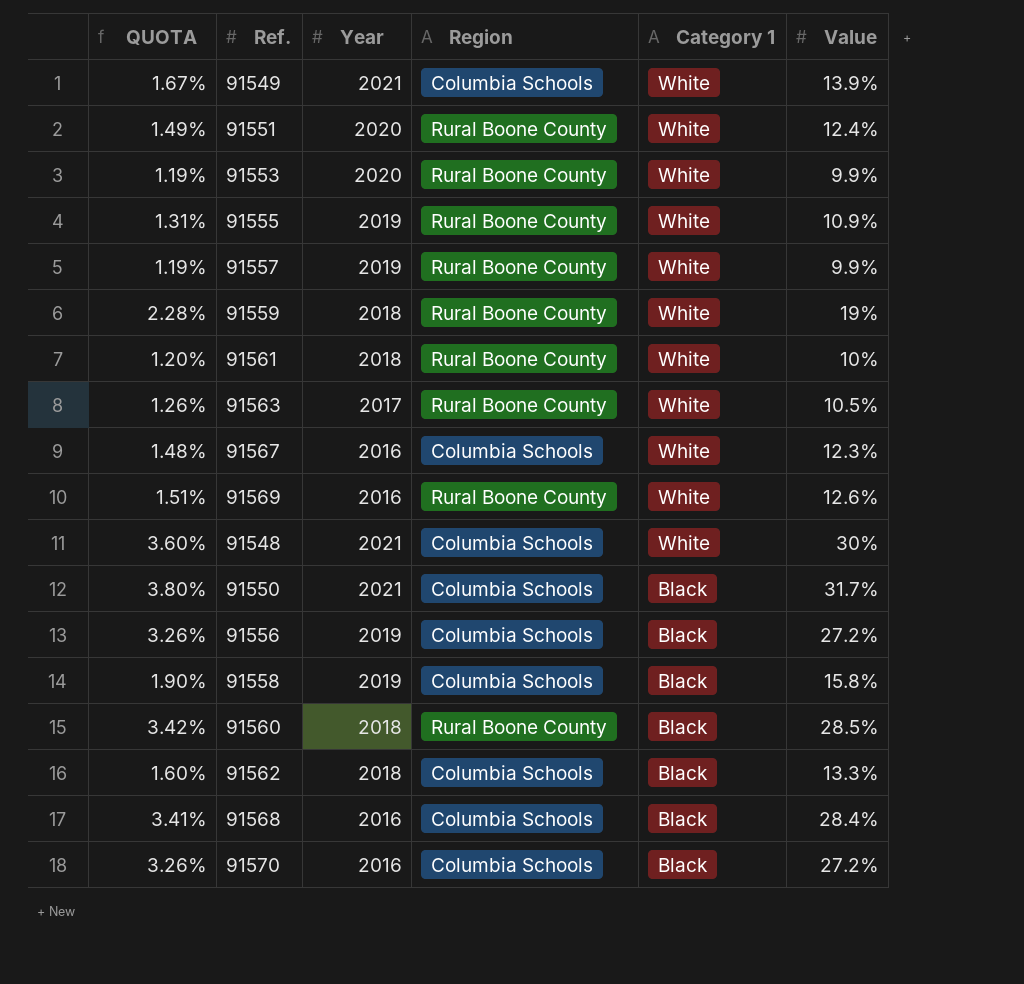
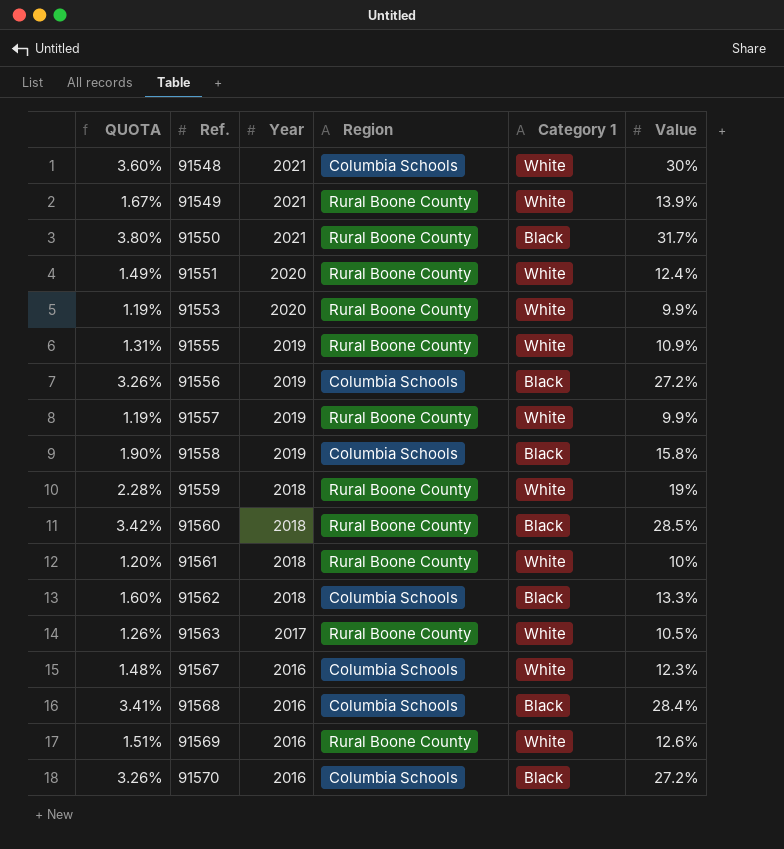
row order: Category 1 descending -> Ref. ascending
91549 | Region: Columbia Schools -> Rural Boone County
91550 | Region: Columbia Schools -> Rural Boone County

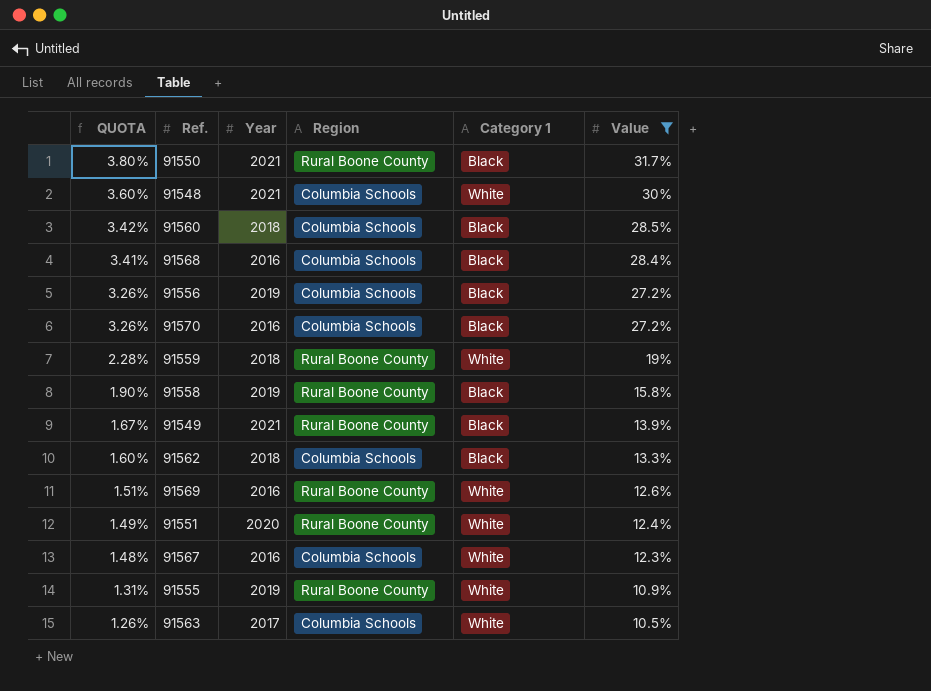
filter: none -> Value >= 10.5%
row order: Ref. ascending -> QUOTA descending
91560 | Region: Rural Boone County -> Columbia Schools
91558 | Region: Columbia Schools -> Rural Boone County
91549 | Category 1: White -> Black
91563 | Region: Rural Boone County -> Columbia Schools

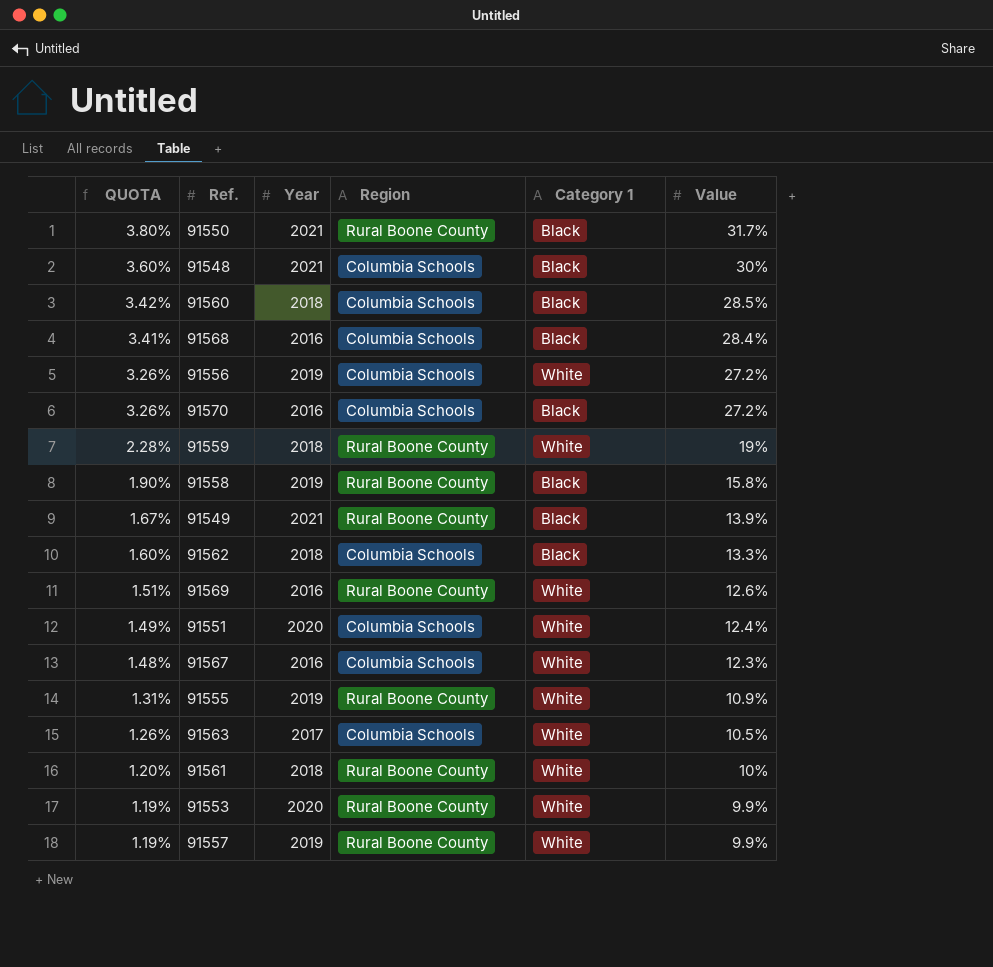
filter: Value >= 10.5% -> none
91548 | Category 1: White -> Black
91556 | Category 1: Black -> White
91551 | Region: Rural Boone County -> Columbia Schools

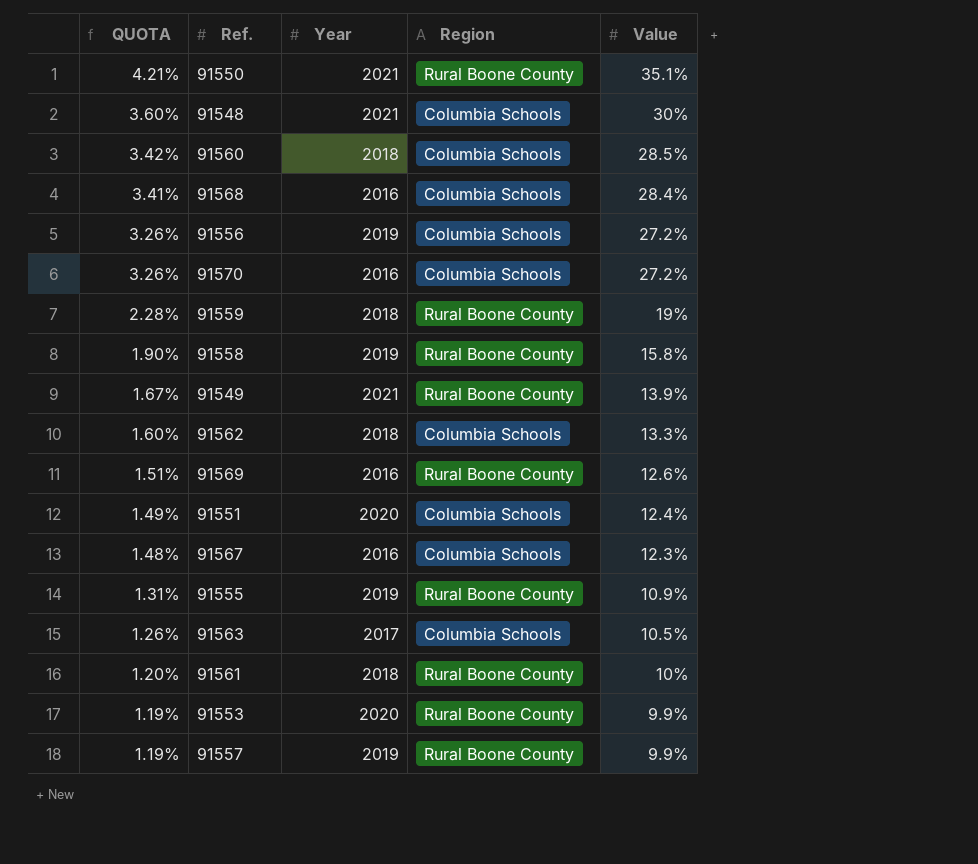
column Category 1 | position: 5 -> none
91550 | QUOTA: 3.80% -> 4.21%
91550 | Value: 31.7% -> 35.1%

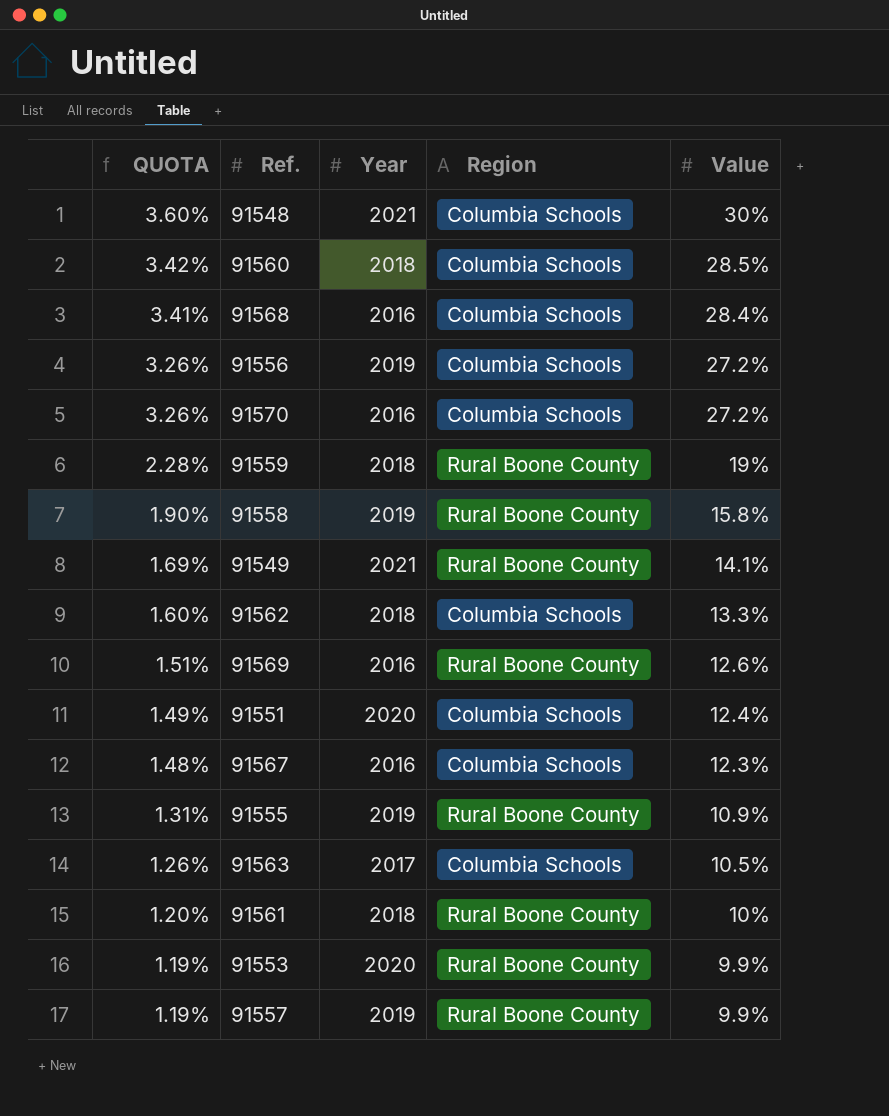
row 91550: 4.21% | 2021 | Rural Boone County | 35.1% -> none
91549 | QUOTA: 1.67% -> 1.69%
91549 | Value: 13.9% -> 14.1%

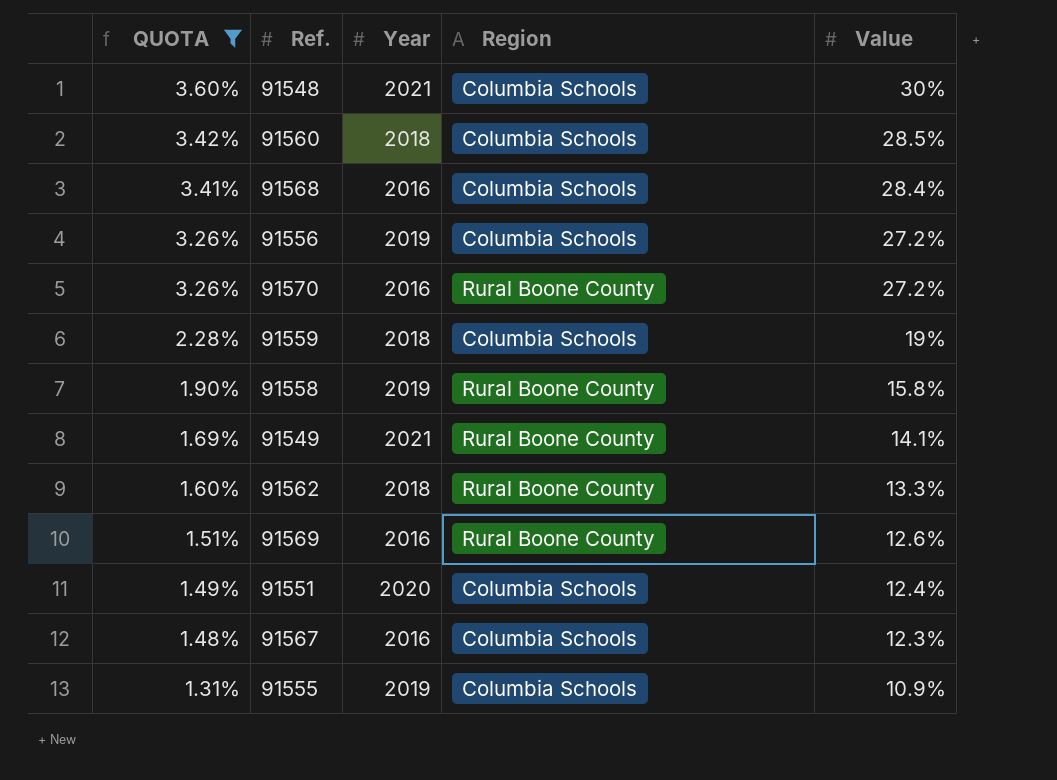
filter: none -> QUOTA >= 1.31%
91570 | Region: Columbia Schools -> Rural Boone County
91559 | Region: Rural Boone County -> Columbia Schools
91562 | Region: Columbia Schools -> Rural Boone County
91555 | Region: Rural Boone County -> Columbia Schools

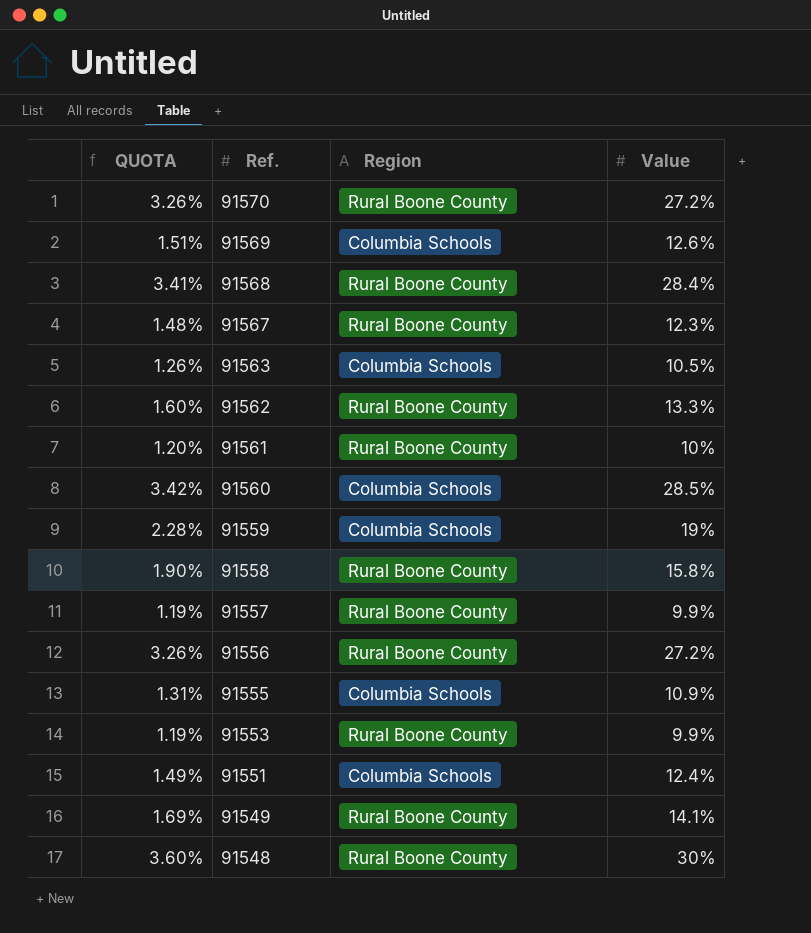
filter: QUOTA >= 1.31% -> none
row order: QUOTA descending -> Ref. descending
column Year | position: 3 -> none
91569 | Region: Rural Boone County -> Columbia Schools
91568 | Region: Columbia Schools -> Rural Boone County
91567 | Region: Columbia Schools -> Rural Boone County
91556 | Region: Columbia Schools -> Rural Boone County
91548 | Region: Columbia Schools -> Rural Boone County

